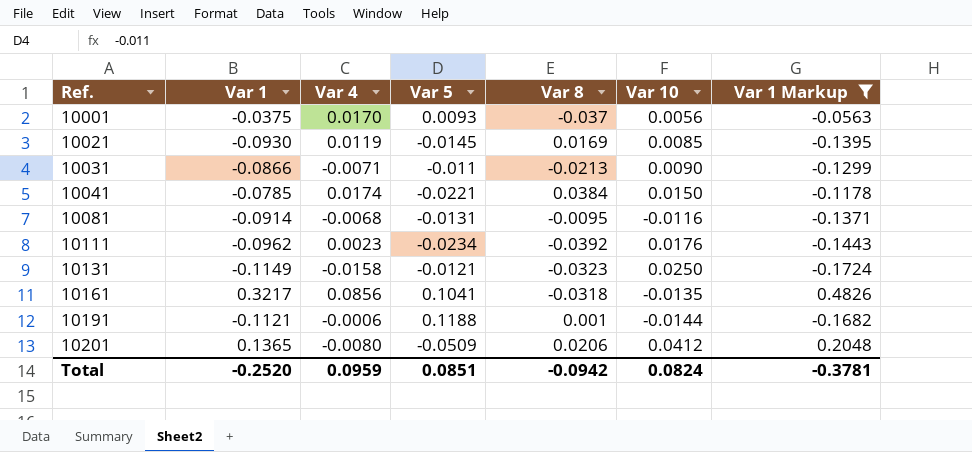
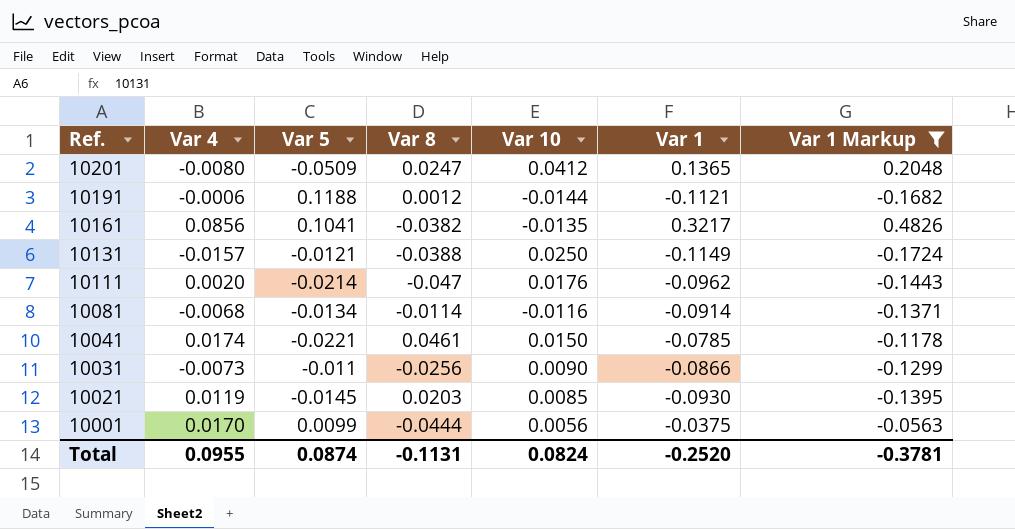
row order: Ref. ascending -> Ref. descending
column Var 1 | position: 2 -> 6
10201 | Var 8: 0.0206 -> 0.0247
10191 | Var 8: 0.001 -> 0.0012
10161 | Var 8: -0.0318 -> -0.0382
10131 | Var 4: -0.0158 -> -0.0157
10131 | Var 8: -0.0323 -> -0.0388
10111 | Var 4: 0.0023 -> 0.0020
10111 | Var 5: -0.0234 -> -0.0214
10111 | Var 8: -0.0392 -> -0.047
10081 | Var 5: -0.0131 -> -0.0134
10081 | Var 8: -0.0095 -> -0.0114
10041 | Var 8: 0.0384 -> 0.0461
10031 | Var 4: -0.0071 -> -0.0073
10031 | Var 8: -0.0213 -> -0.0256
10021 | Var 8: 0.0169 -> 0.0203
10001 | Var 5: 0.0093 -> 0.0099
10001 | Var 8: -0.037 -> -0.0444
Total | Var 4: 0.0959 -> 0.0955
Total | Var 5: 0.0851 -> 0.0874
Total | Var 8: -0.0942 -> -0.1131

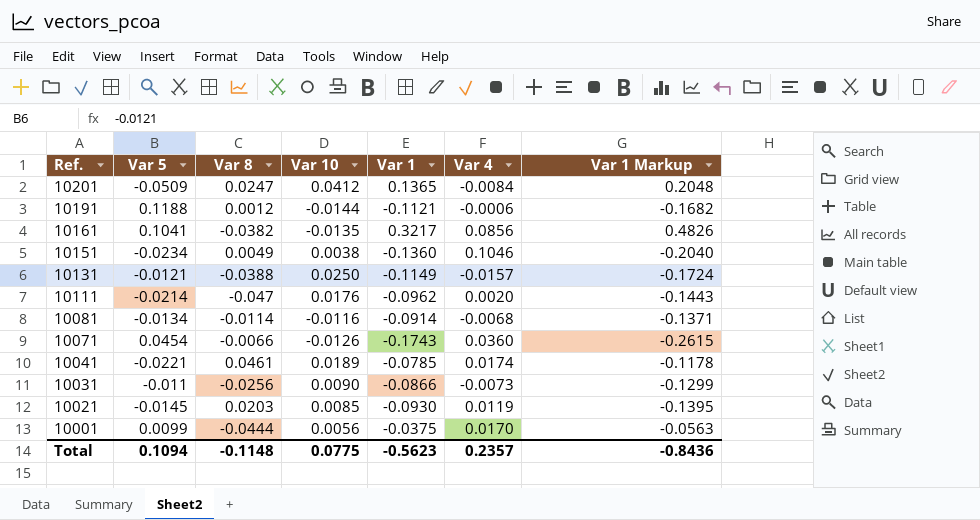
filter: Var 1 Markup >= -0.1724 -> none
column Var 4 | position: 2 -> 6
10201 | Var 4: -0.0080 -> -0.0084
10041 | Var 10: 0.0150 -> 0.0189
Total | Var 5: 0.0874 -> 0.1094
Total | Var 8: -0.1131 -> -0.1148
Total | Var 10: 0.0824 -> 0.0775
Total | Var 1: -0.2520 -> -0.5623
Total | Var 4: 0.0955 -> 0.2357
Total | Var 1 Markup: -0.3781 -> -0.8436

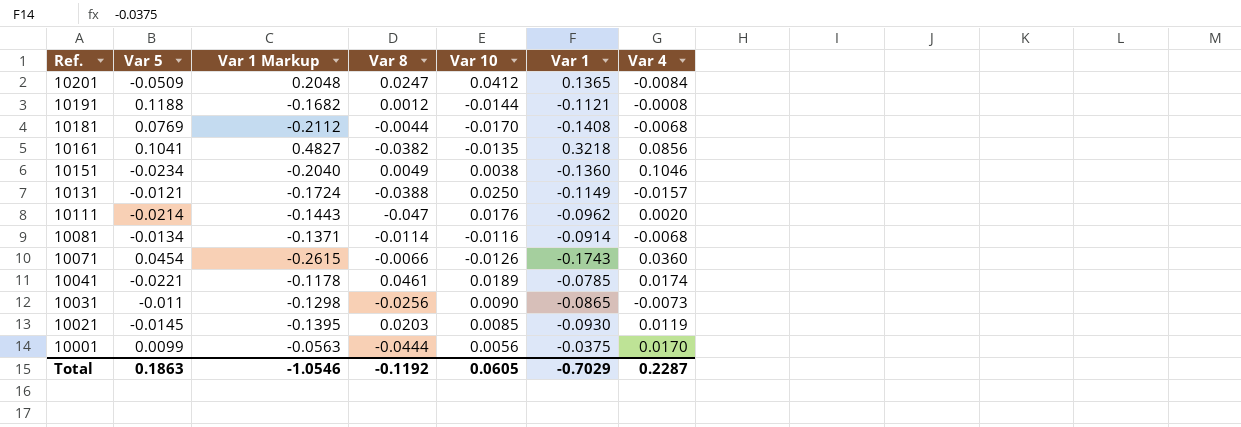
column Var 1 Markup | position: 7 -> 3
10191 | Var 4: -0.0006 -> -0.0008
row 10181: none -> 0.0769 | -0.2112 | -0.0044 | -0.0170 | -0.1408 | -0.0068
10161 | Var 1 Markup: 0.4826 -> 0.4827
10161 | Var 1: 0.3217 -> 0.3218
10031 | Var 1 Markup: -0.1299 -> -0.1298
10031 | Var 1: -0.0866 -> -0.0865
Total | Var 5: 0.1094 -> 0.1863
Total | Var 1 Markup: -0.8436 -> -1.0546
Total | Var 8: -0.1148 -> -0.1192
Total | Var 10: 0.0775 -> 0.0605
Total | Var 1: -0.5623 -> -0.7029
Total | Var 4: 0.2357 -> 0.2287

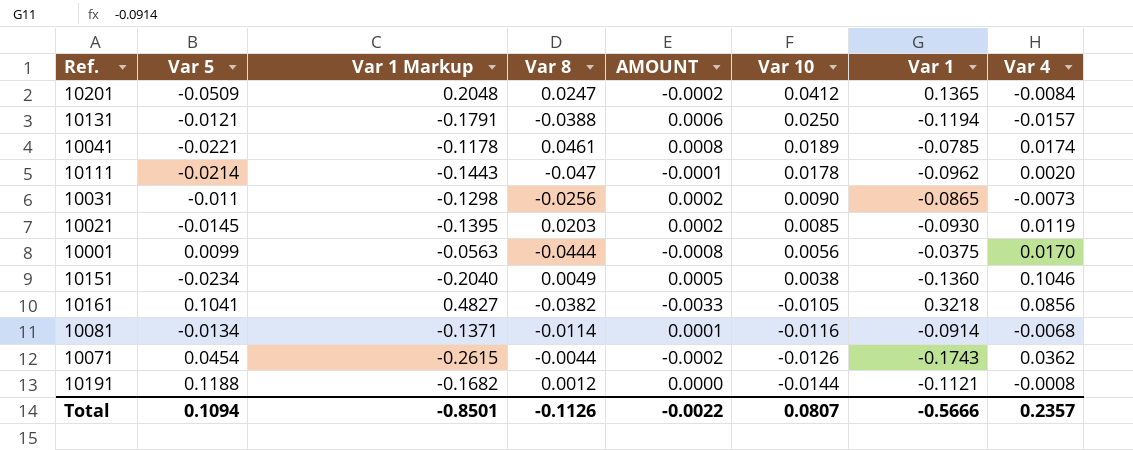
row order: Ref. descending -> Var 10 descending
column AMOUNT | formula: none -> [Var 8] * [Var 4]
row 10181: 0.0769 | -0.2112 | -0.0044 | -0.0170 | -0.1408 | -0.0068 -> none
10131 | Var 1 Markup: -0.1724 -> -0.1791
10131 | Var 1: -0.1149 -> -0.1194
10111 | Var 10: 0.0176 -> 0.0178
10161 | Var 10: -0.0135 -> -0.0105
10071 | Var 8: -0.0066 -> -0.0044
10071 | Var 4: 0.0360 -> 0.0362
Total | Var 5: 0.1863 -> 0.1094
Total | Var 1 Markup: -1.0546 -> -0.8501
Total | Var 8: -0.1192 -> -0.1126
Total | Var 10: 0.0605 -> 0.0807
Total | Var 1: -0.7029 -> -0.5666
Total | Var 4: 0.2287 -> 0.2357

